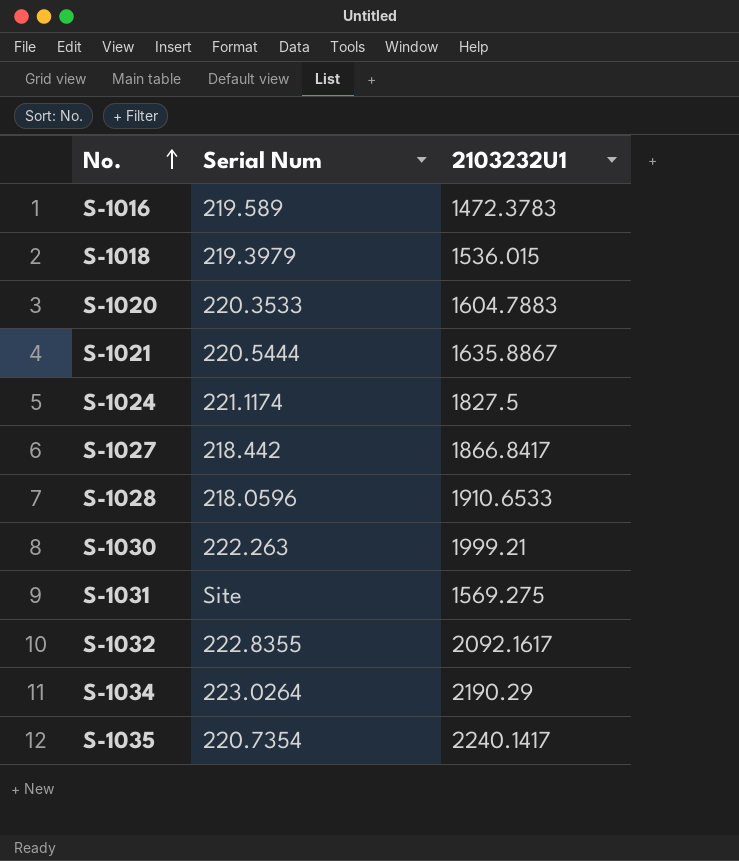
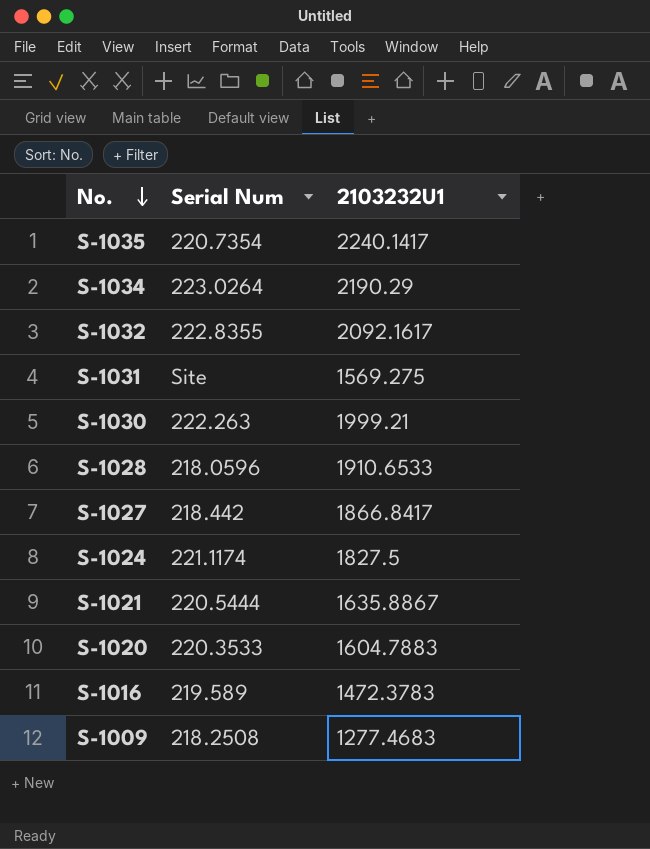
row order: No. ascending -> No. descending
row S-1018: 219.3979 | 1536.015 -> none
row S-1009: none -> 218.2508 | 1277.4683

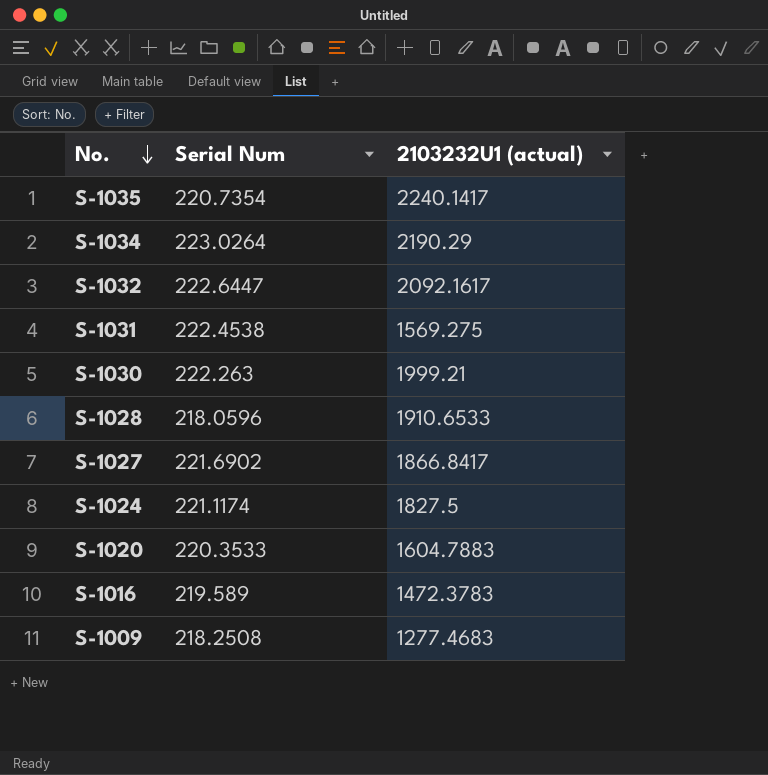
column name: 2103232U1 -> 2103232U1 (actual)
row S-1021: 220.5444 | 1635.8867 -> none
S-1032 | Serial Num: 222.8355 -> 222.6447
S-1031 | Serial Num: Site -> 222.4538
S-1027 | Serial Num: 218.442 -> 221.6902

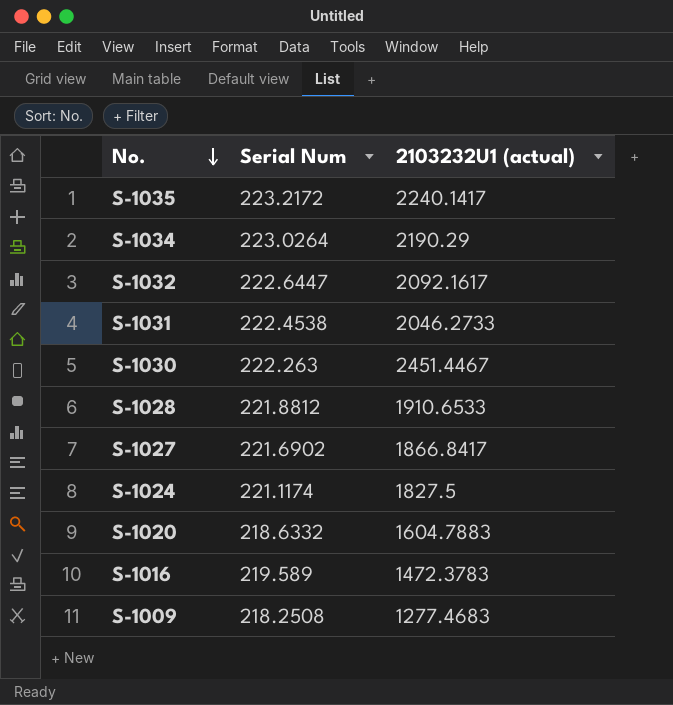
S-1035 | Serial Num: 220.7354 -> 223.2172
S-1031 | 2103232U1 (actual): 1569.275 -> 2046.2733
S-1030 | 2103232U1 (actual): 1999.21 -> 2451.4467
S-1028 | Serial Num: 218.0596 -> 221.8812
S-1020 | Serial Num: 220.3533 -> 218.6332

